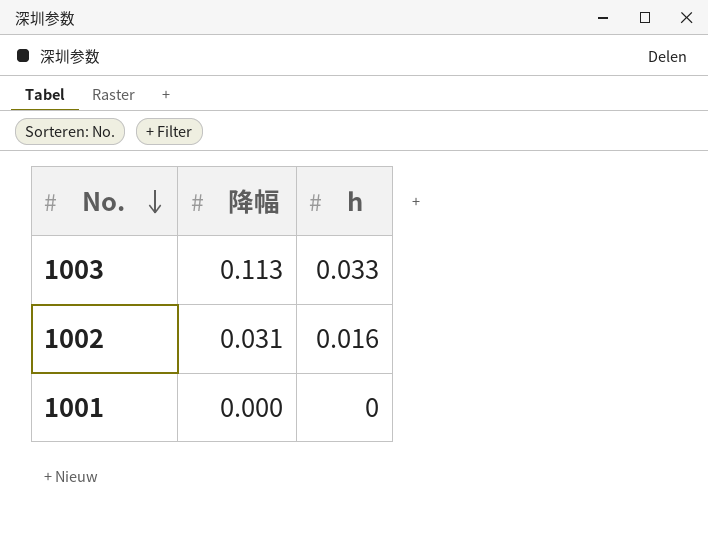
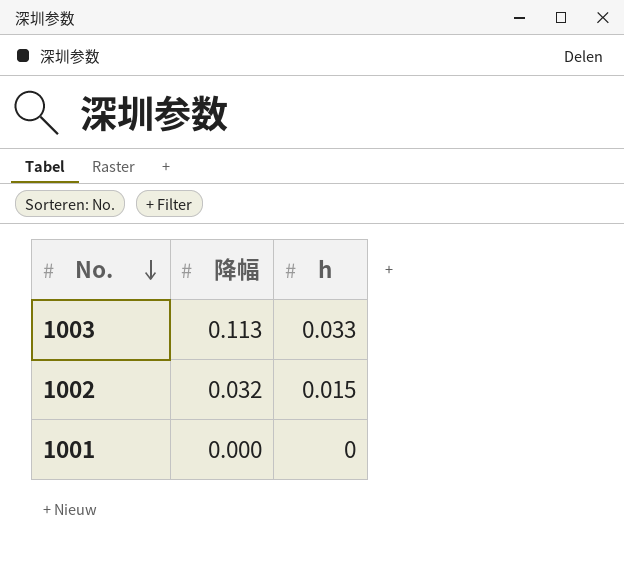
1002 | 降幅: 0.031 -> 0.032
1002 | h: 0.016 -> 0.015

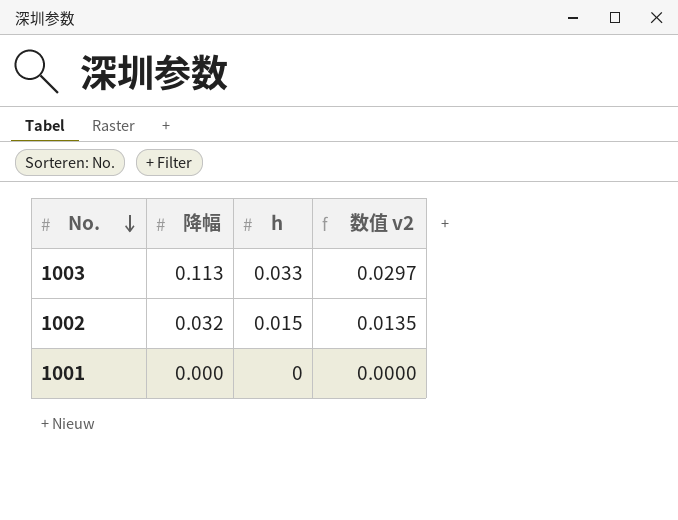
column 数值 v2 | formula: none -> [h] * 0.9

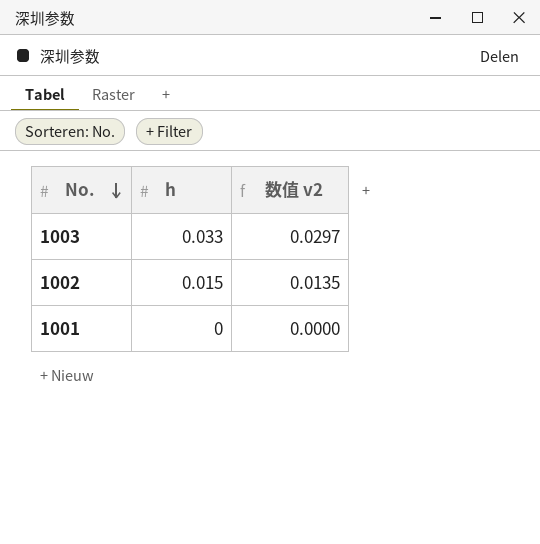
column 降幅 | position: 2 -> none

